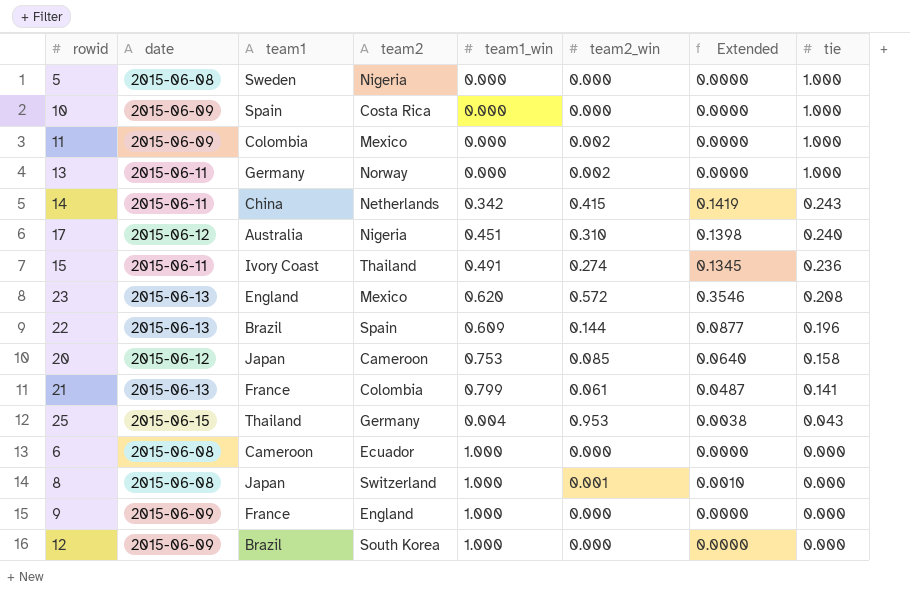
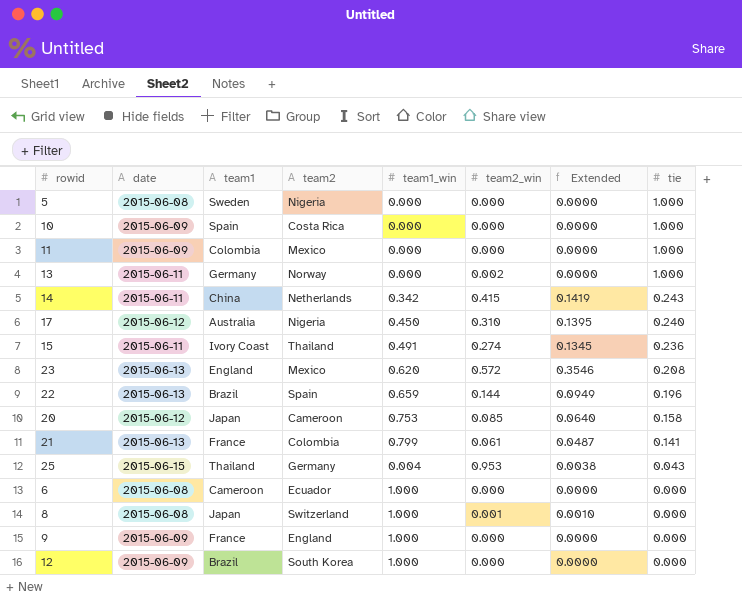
11 | team2_win: 0.002 -> 0.000
17 | team1_win: 0.451 -> 0.450
17 | Extended: 0.1398 -> 0.1395
22 | team1_win: 0.609 -> 0.659
22 | Extended: 0.0877 -> 0.0949

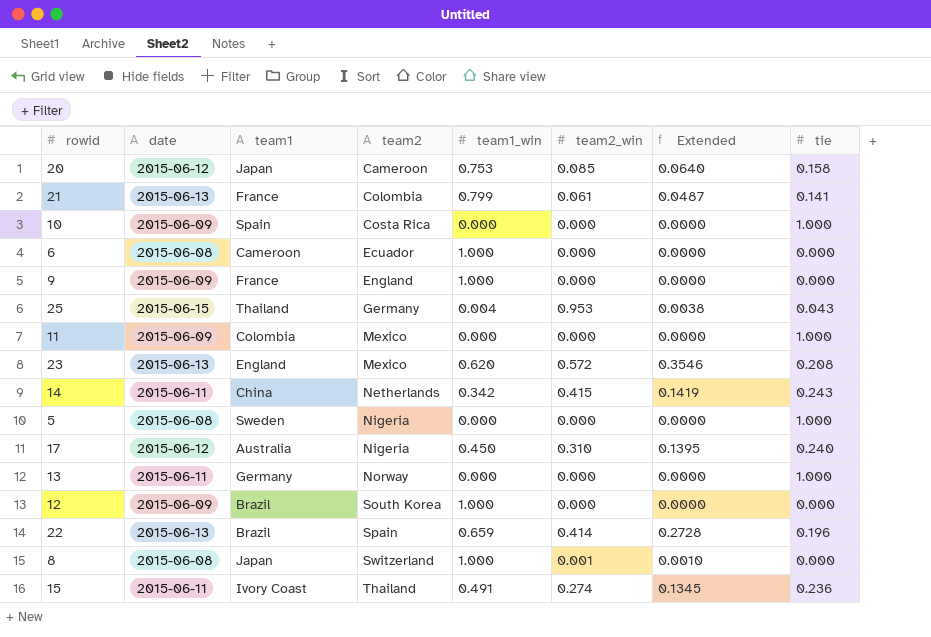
row order: tie descending -> team2 ascending
13 | team2_win: 0.002 -> 0.000
22 | team2_win: 0.144 -> 0.414
22 | Extended: 0.0949 -> 0.2728

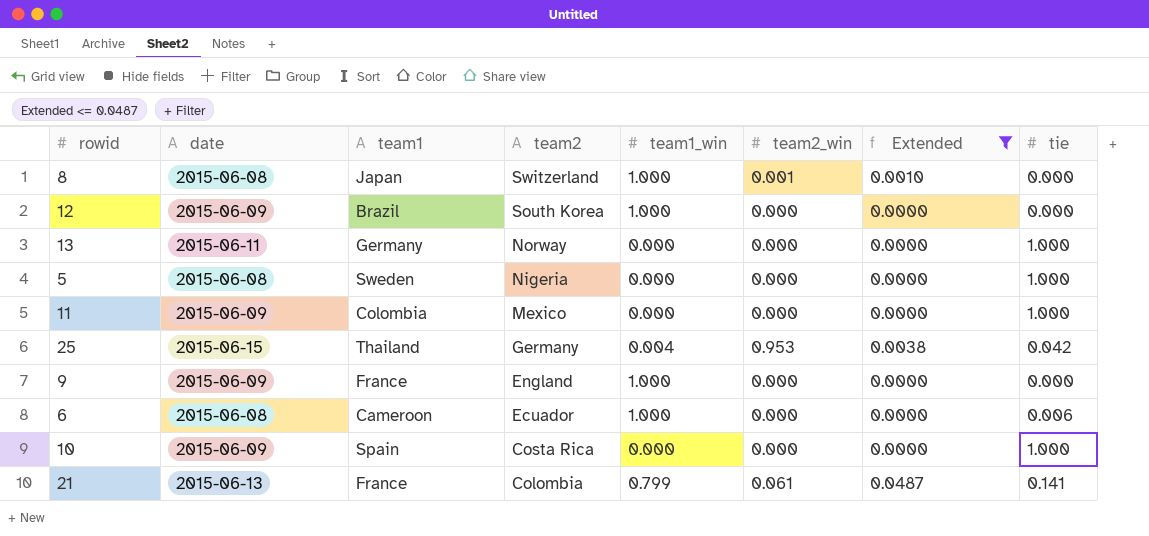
filter: none -> Extended <= 0.0487
row order: team2 ascending -> team2 descending
25 | tie: 0.043 -> 0.042
6 | tie: 0.000 -> 0.006

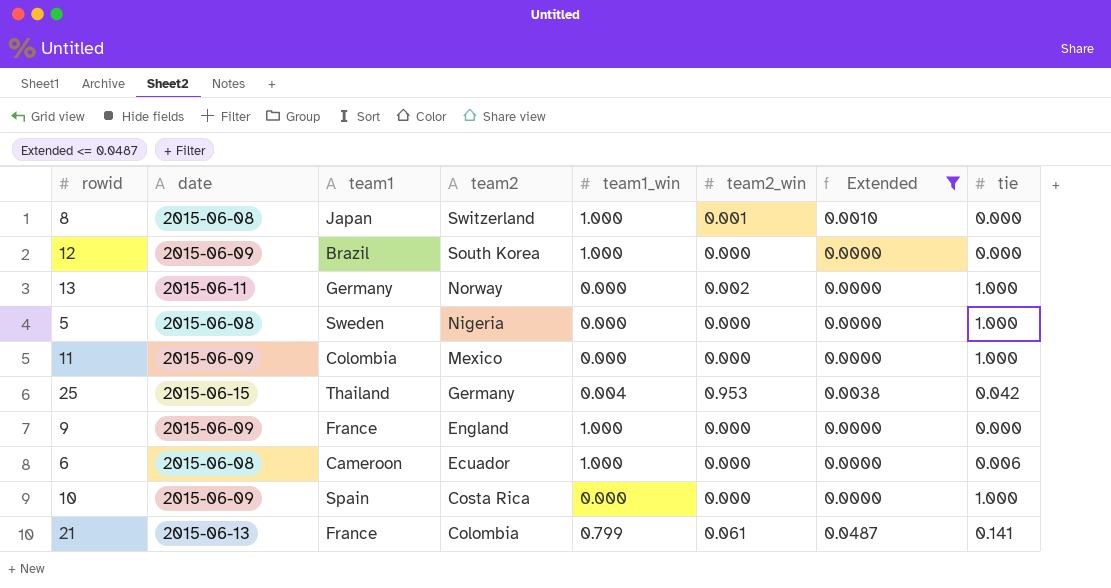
13 | team2_win: 0.000 -> 0.002

